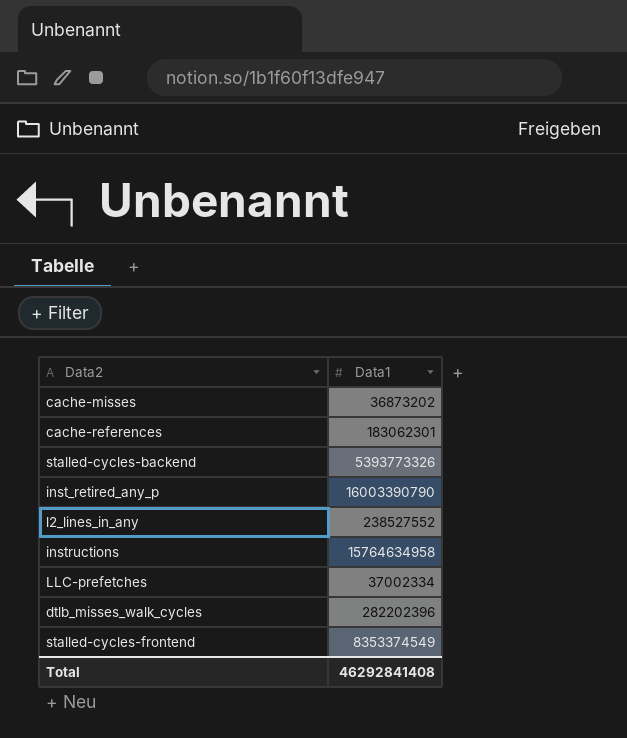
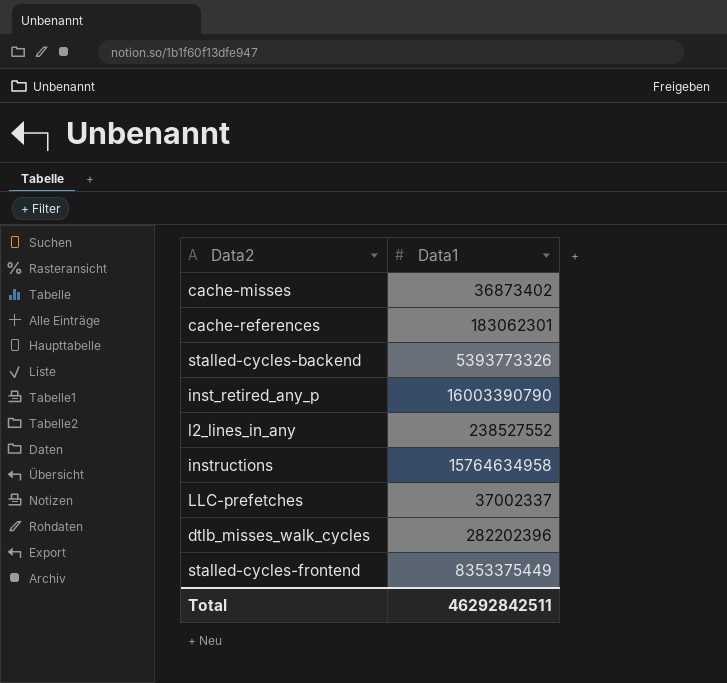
cache-misses | Data1: 36873202 -> 36873402
LLC-prefetches | Data1: 37002334 -> 37002337
stalled-cycles-frontend | Data1: 8353374549 -> 8353375449
Total | Data1: 46292841408 -> 46292842511

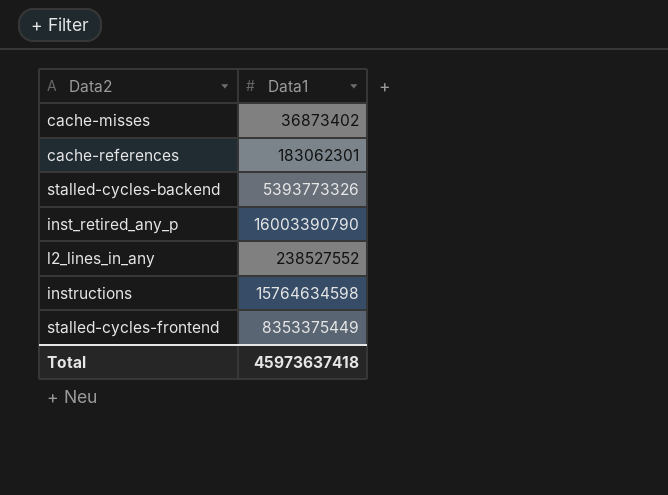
row LLC-prefetches: 37002337 -> none
row dtlb_misses_walk_cycles: 282202396 -> none
instructions | Data1: 15764634958 -> 15764634598
Total | Data1: 46292842511 -> 45973637418

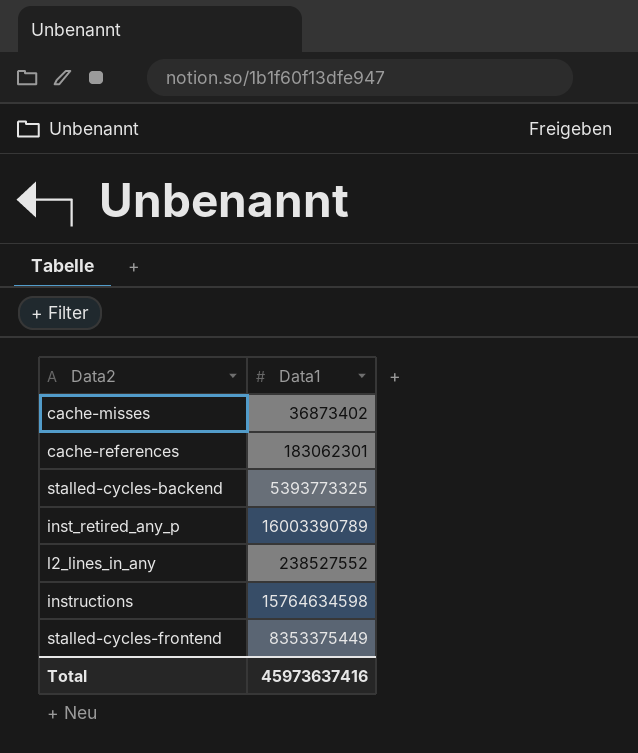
stalled-cycles-backend | Data1: 5393773326 -> 5393773325
inst_retired_any_p | Data1: 16003390790 -> 16003390789
Total | Data1: 45973637418 -> 45973637416

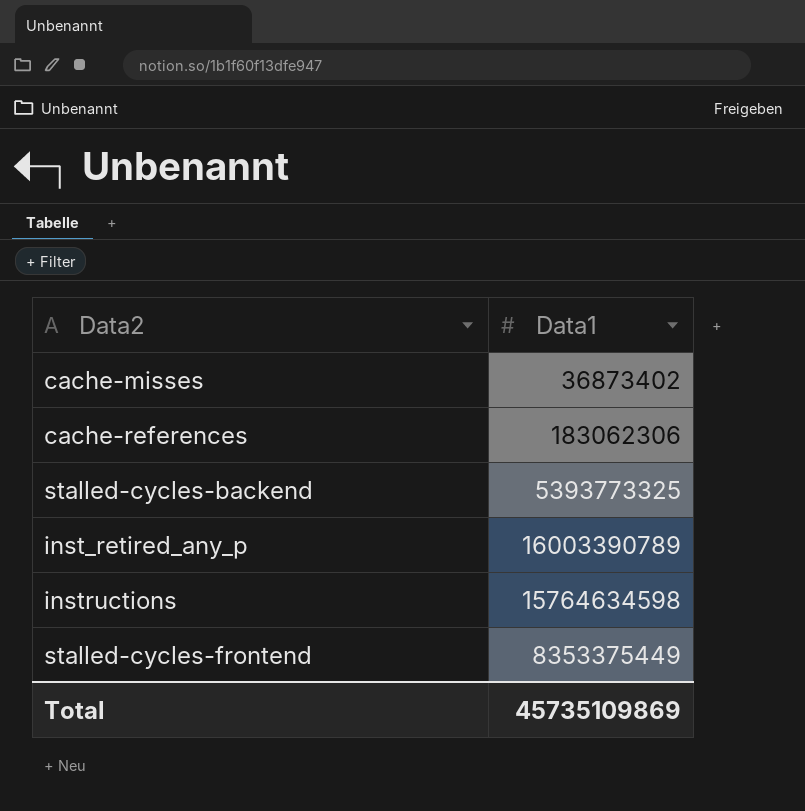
row l2_lines_in_any: 238527552 -> none
cache-references | Data1: 183062301 -> 183062306
Total | Data1: 45973637416 -> 45735109869

